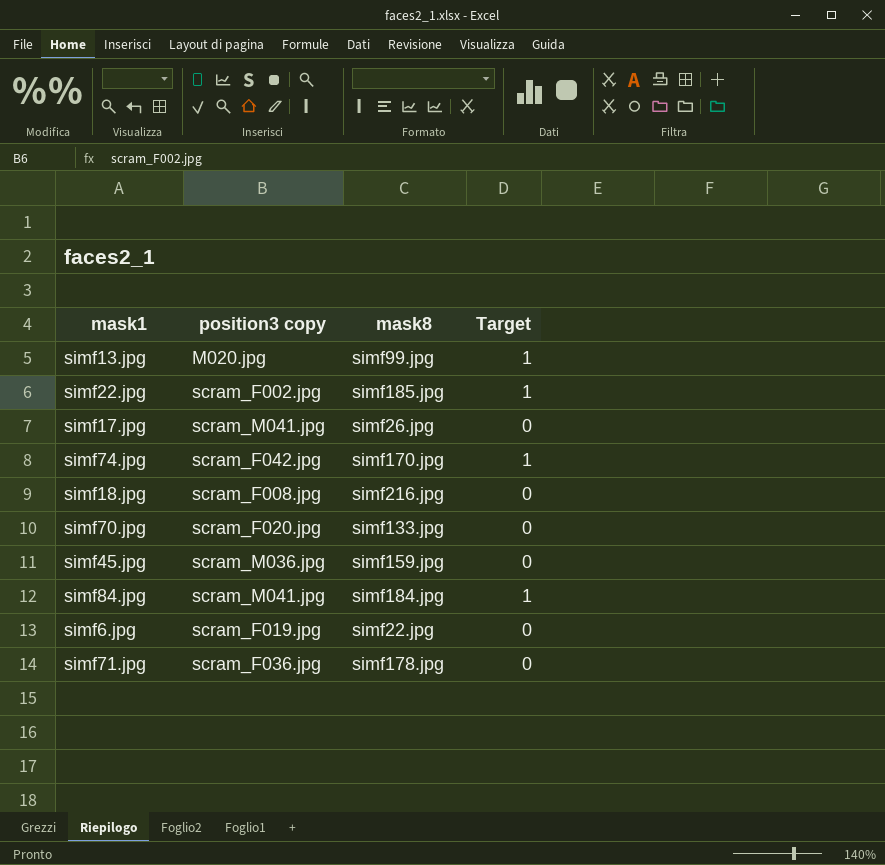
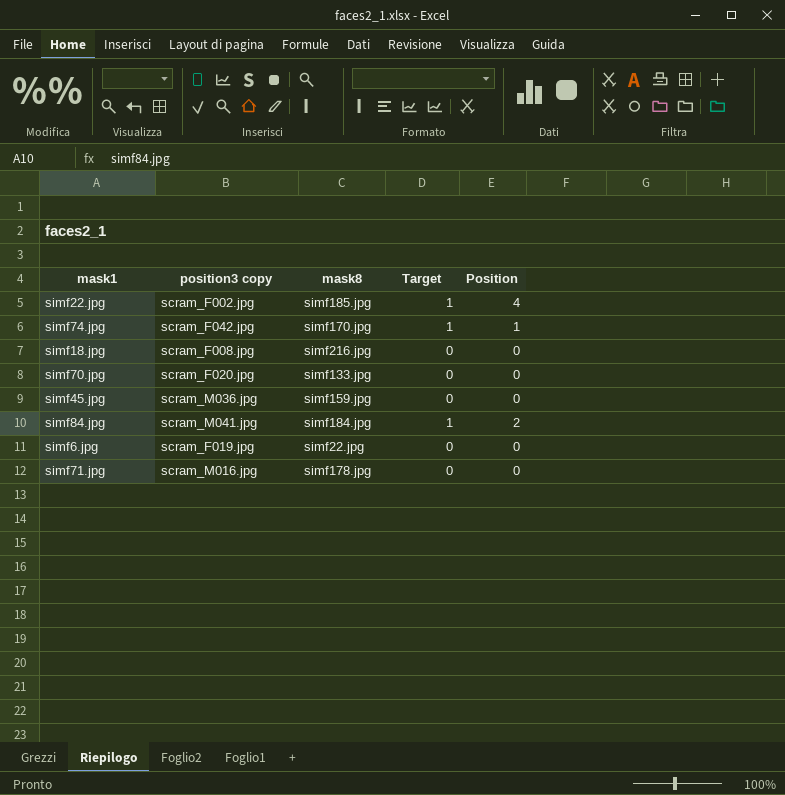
column Position | position: none -> 5
row simf13.jpg: M020.jpg | simf99.jpg | 1 -> none
row simf17.jpg: scram_M041.jpg | simf26.jpg | 0 -> none
simf71.jpg | position3 copy: scram_F036.jpg -> scram_M016.jpg

